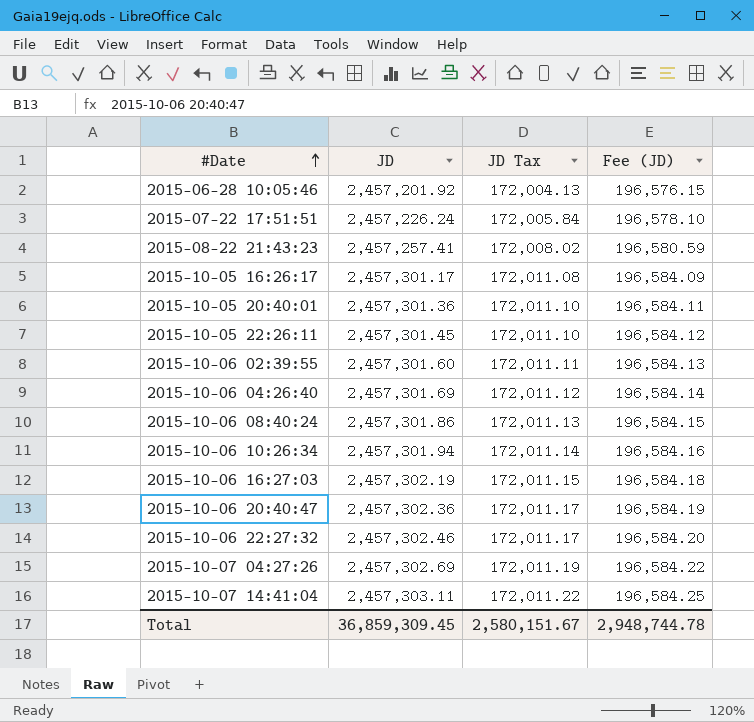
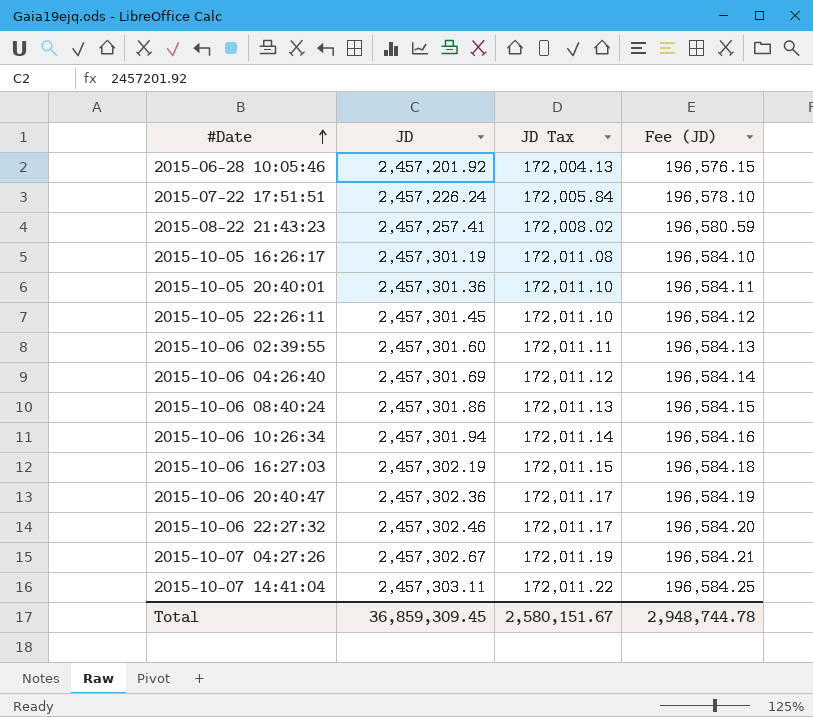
2015-10-05 16:26:17 | JD: 2,457,301.17 -> 2,457,301.19
2015-10-05 16:26:17 | Fee (JD): 196,584.09 -> 196,584.10
2015-10-07 04:27:26 | JD: 2,457,302.69 -> 2,457,302.67
2015-10-07 04:27:26 | Fee (JD): 196,584.22 -> 196,584.21

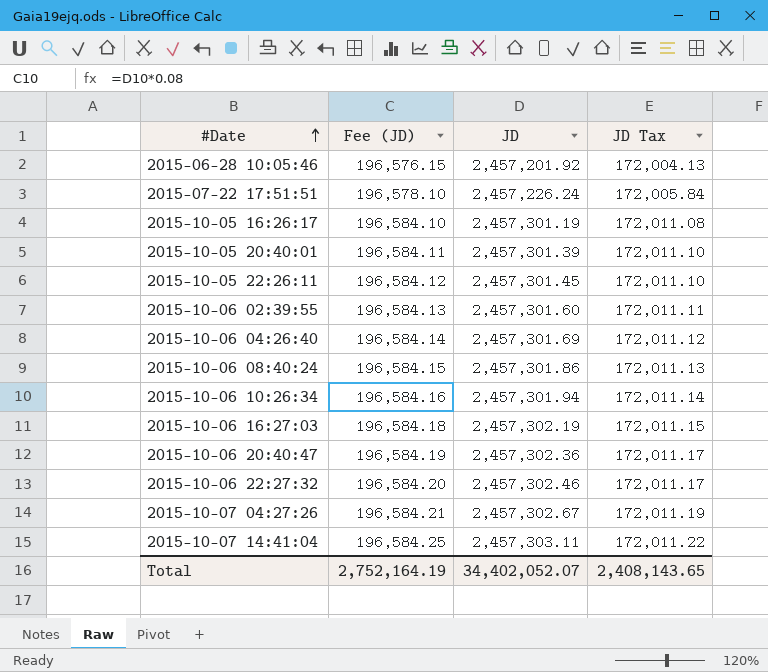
column Fee (JD) | position: 4 -> 2
row 2015-08-22 21:43:23: 2,457,257.41 | 172,008.02 | 196,580.59 -> none
2015-10-05 20:40:01 | JD: 2,457,301.36 -> 2,457,301.39
Total | Fee (JD): 2,948,744.78 -> 2,752,164.19
Total | JD: 36,859,309.45 -> 34,402,052.07
Total | JD Tax: 2,580,151.67 -> 2,408,143.65

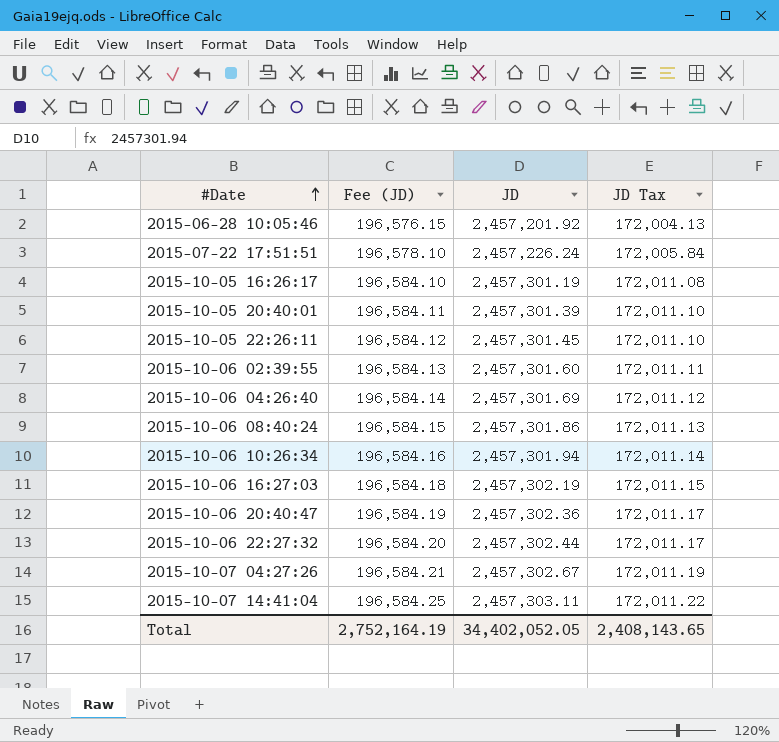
2015-10-06 22:27:32 | JD: 2,457,302.46 -> 2,457,302.44
Total | JD: 34,402,052.07 -> 34,402,052.05

